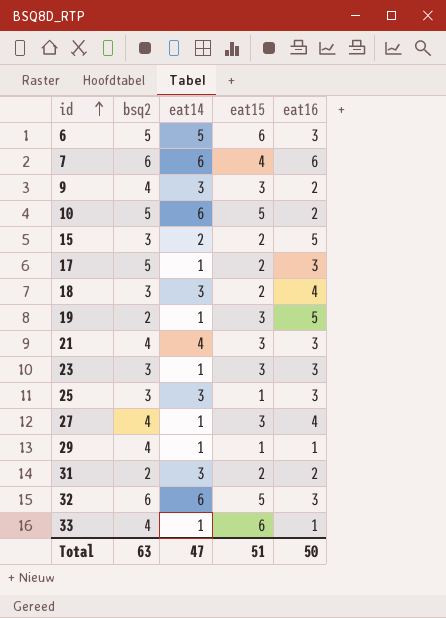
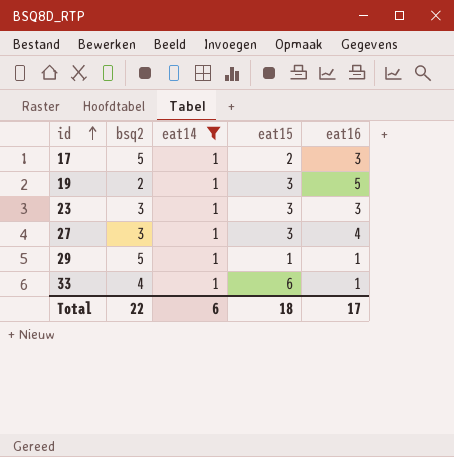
filter: none -> eat14 = 1
27 | bsq2: 4 -> 3
29 | bsq2: 4 -> 5
Total | bsq2: 63 -> 22
Total | eat14: 47 -> 6
Total | eat15: 51 -> 18
Total | eat16: 50 -> 17

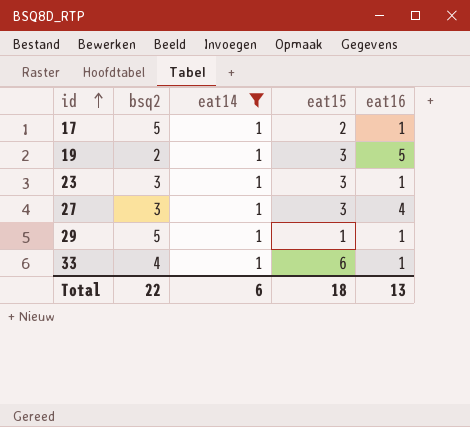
17 | eat16: 3 -> 1
23 | eat16: 3 -> 1
Total | eat16: 17 -> 13

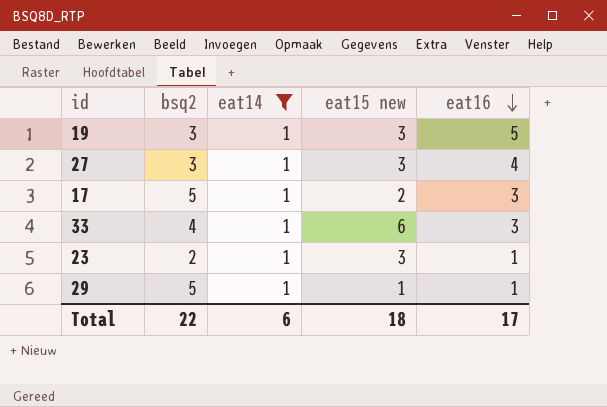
row order: id ascending -> eat16 descending
column name: eat15 -> eat15 new
19 | bsq2: 2 -> 3
17 | eat16: 1 -> 3
33 | eat16: 1 -> 3
23 | bsq2: 3 -> 2
Total | eat16: 13 -> 17

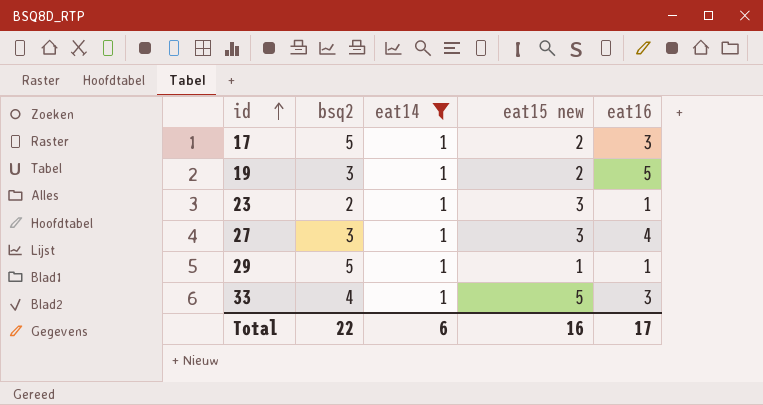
row order: eat16 descending -> id ascending
19 | eat15 new: 3 -> 2
33 | eat15 new: 6 -> 5
Total | eat15 new: 18 -> 16

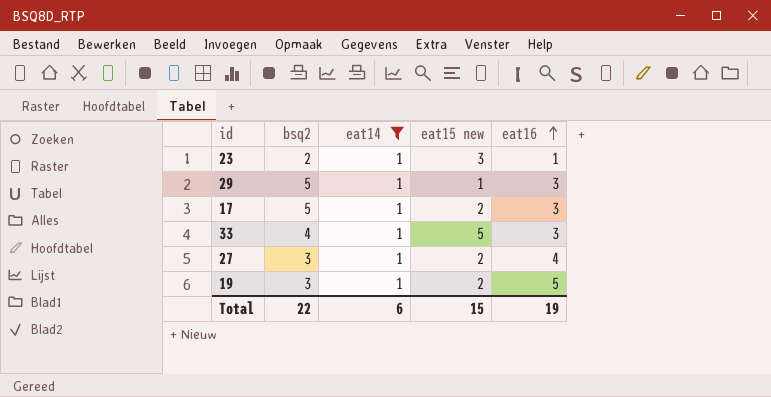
row order: id ascending -> eat16 ascending
29 | eat16: 1 -> 3
27 | eat15 new: 3 -> 2
Total | eat15 new: 16 -> 15
Total | eat16: 17 -> 19

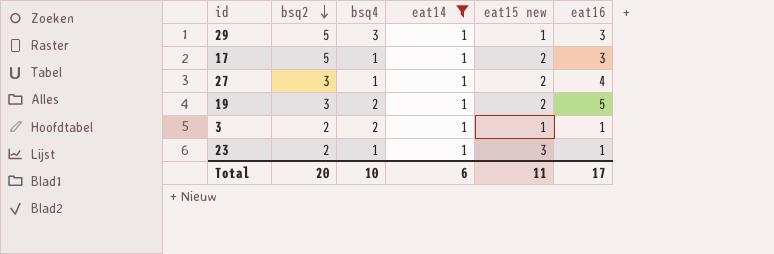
row order: eat16 ascending -> bsq2 descending
column bsq4 | position: none -> 3
row 33: 4 | 1 | 5 | 3 -> none
row 3: none -> 2 | 2 | 1 | 1 | 1
Total | bsq2: 22 -> 20
Total | eat15 new: 15 -> 11
Total | eat16: 19 -> 17

